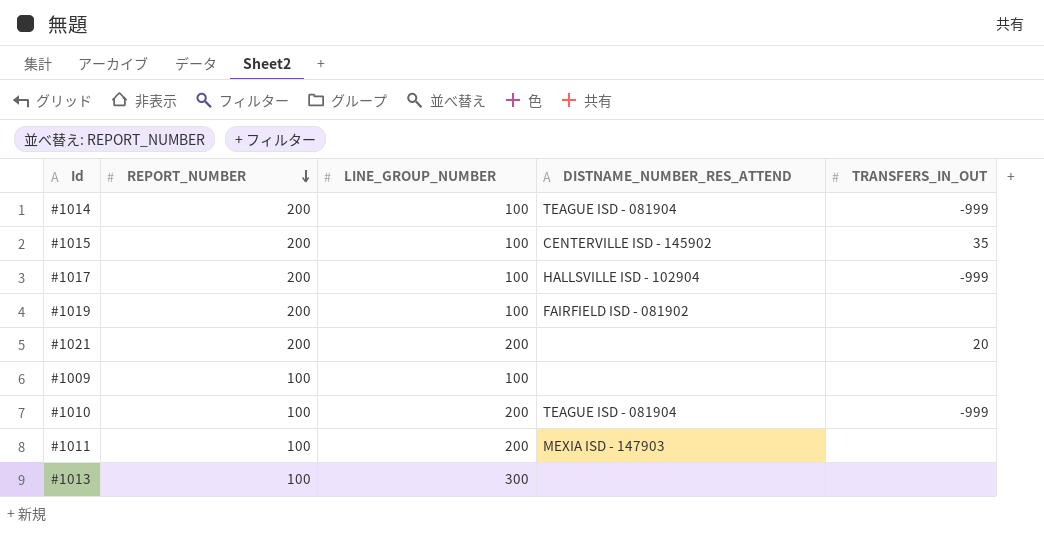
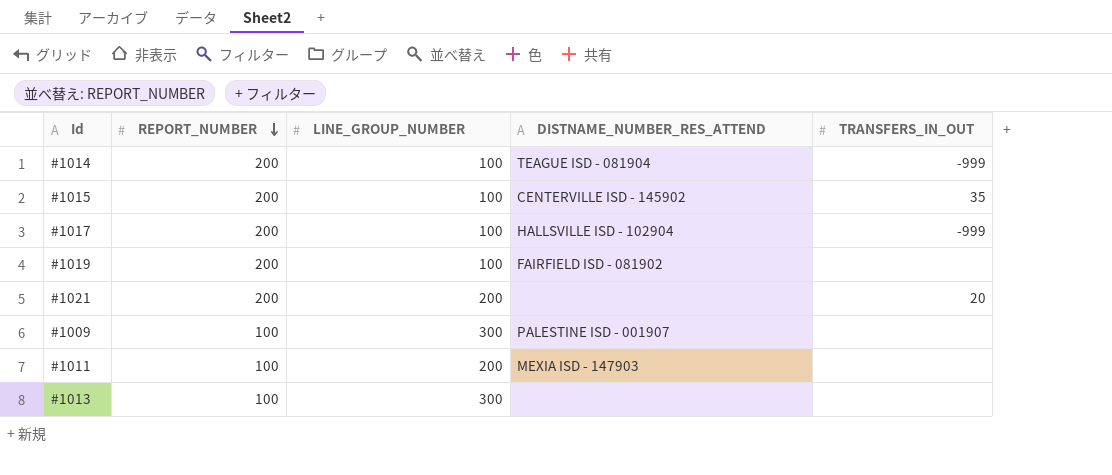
row #1010: 100 | 200 | TEAGUE ISD - 081904 | -999 -> none
#1009 | LINE_GROUP_NUMBER: 100 -> 300
#1009 | DISTNAME_NUMBER_RES_ATTEND: none -> PALESTINE ISD - 001907

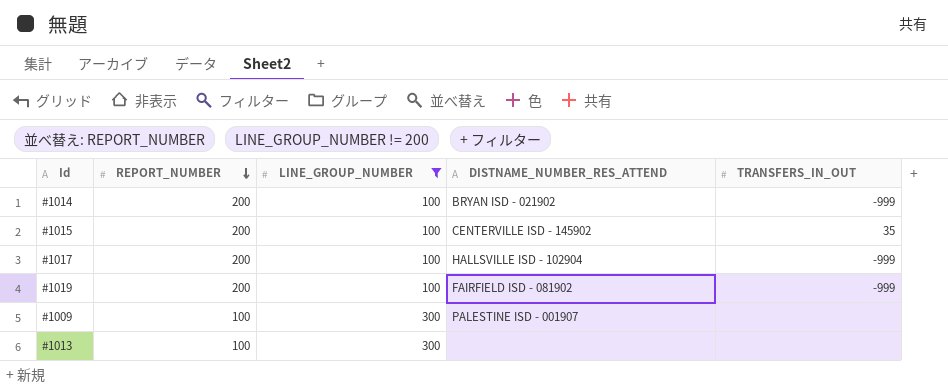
filter: none -> LINE_GROUP_NUMBER != 200
#1014 | DISTNAME_NUMBER_RES_ATTEND: TEAGUE ISD - 081904 -> BRYAN ISD - 021902
#1019 | TRANSFERS_IN_OUT: none -> -999

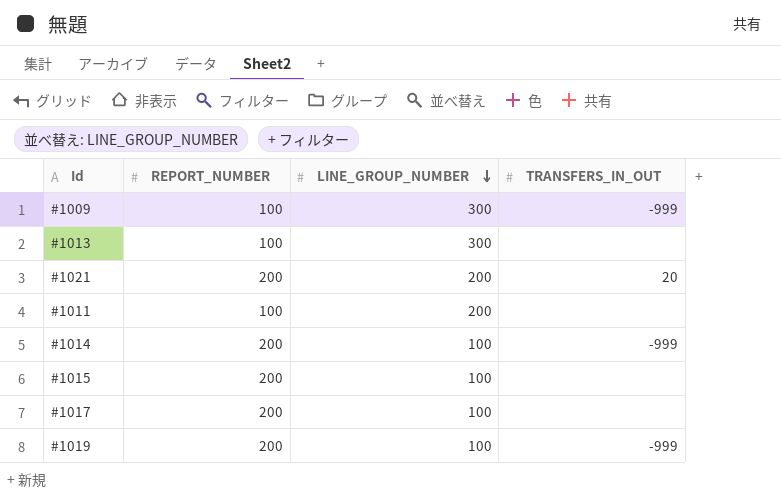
filter: LINE_GROUP_NUMBER != 200 -> none
row order: REPORT_NUMBER descending -> LINE_GROUP_NUMBER descending
column DISTNAME_NUMBER_RES_ATTEND | position: 4 -> none
#1009 | TRANSFERS_IN_OUT: none -> -999
#1015 | TRANSFERS_IN_OUT: 35 -> none
#1017 | TRANSFERS_IN_OUT: -999 -> none

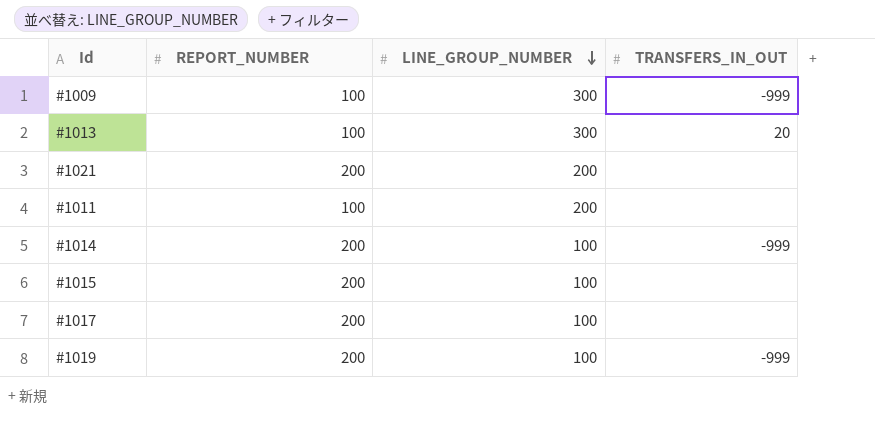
#1013 | TRANSFERS_IN_OUT: none -> 20
#1021 | TRANSFERS_IN_OUT: 20 -> none

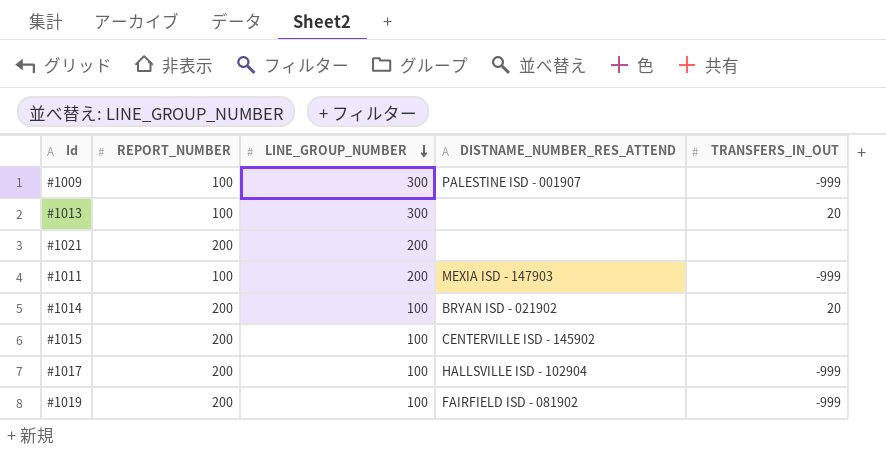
column DISTNAME_NUMBER_RES_ATTEND | position: none -> 4
#1011 | TRANSFERS_IN_OUT: none -> -999
#1014 | TRANSFERS_IN_OUT: -999 -> 20
#1017 | TRANSFERS_IN_OUT: none -> -999

